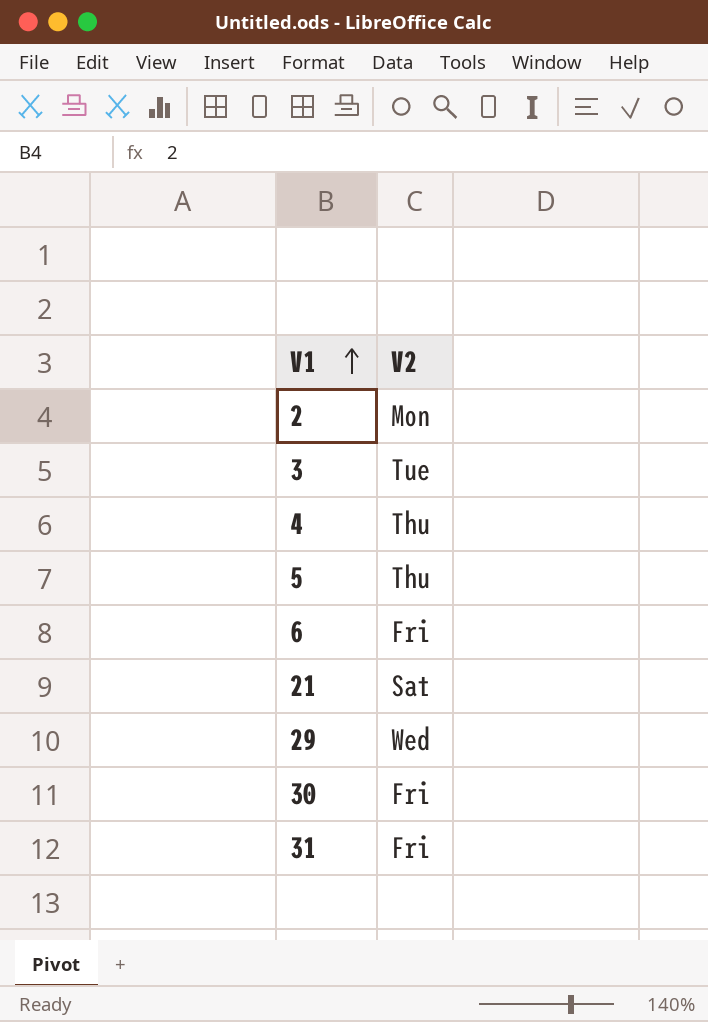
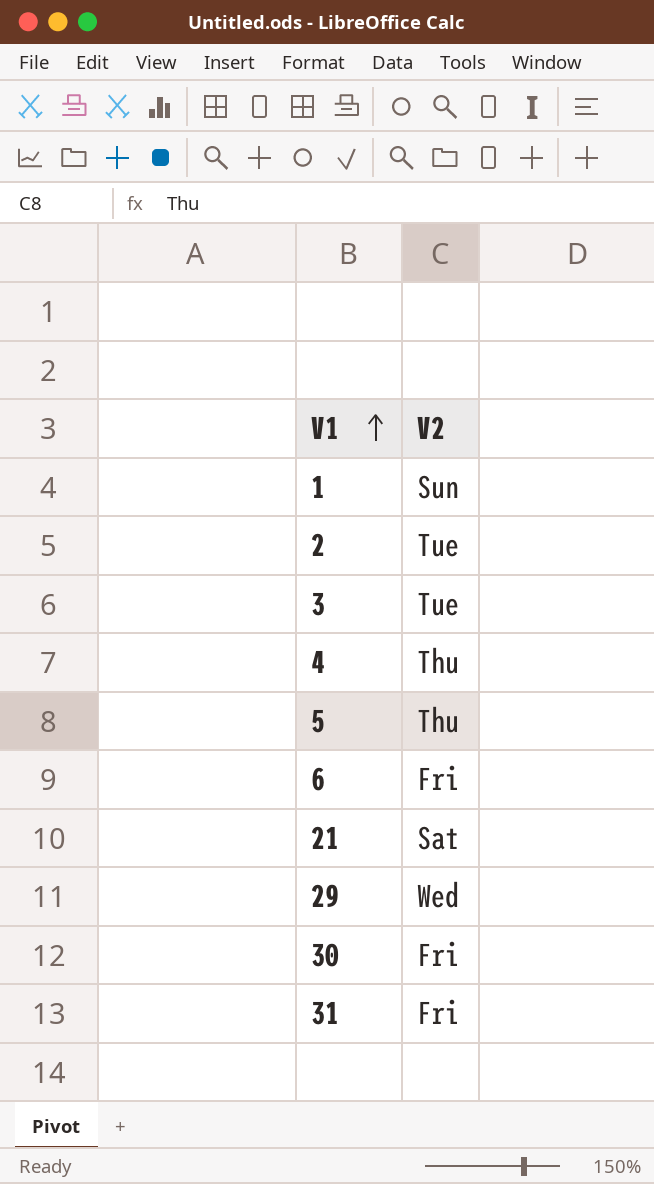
row 1: none -> Sun
2 | V2: Mon -> Tue

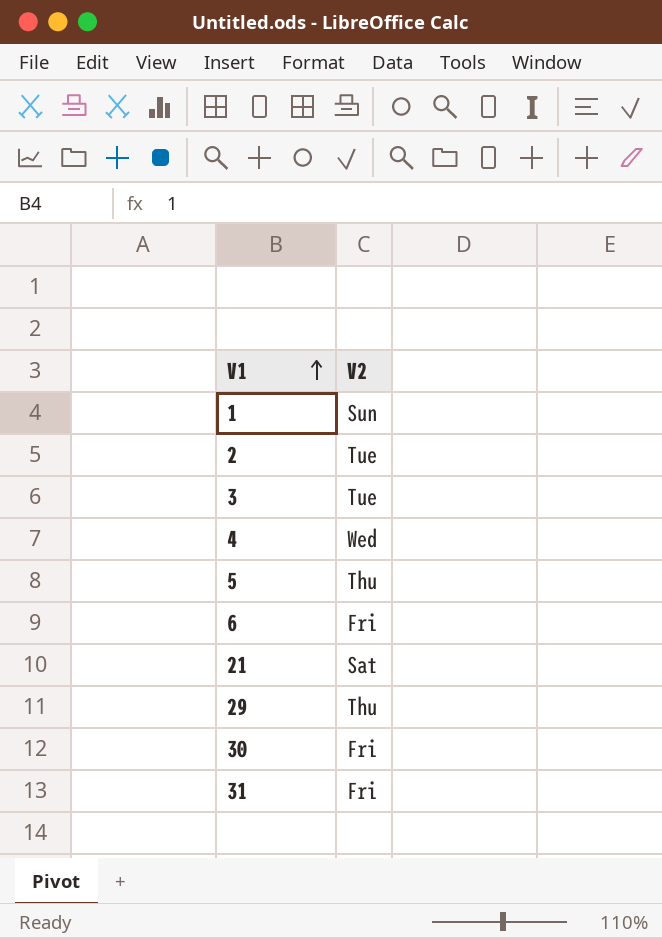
4 | V2: Thu -> Wed
29 | V2: Wed -> Thu

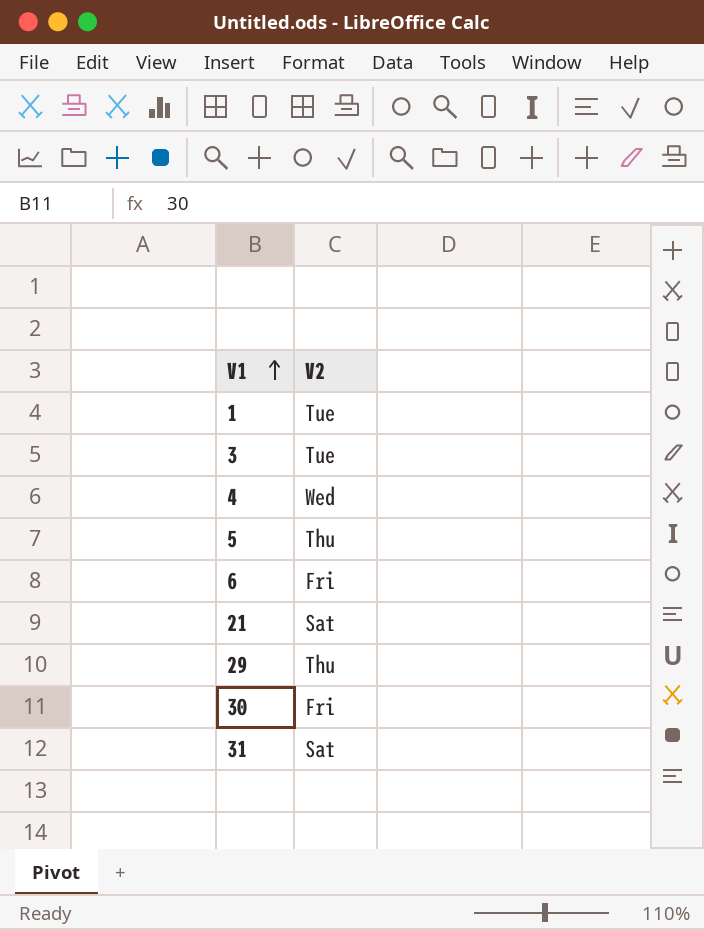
row 2: Tue -> none
1 | V2: Sun -> Tue
31 | V2: Fri -> Sat

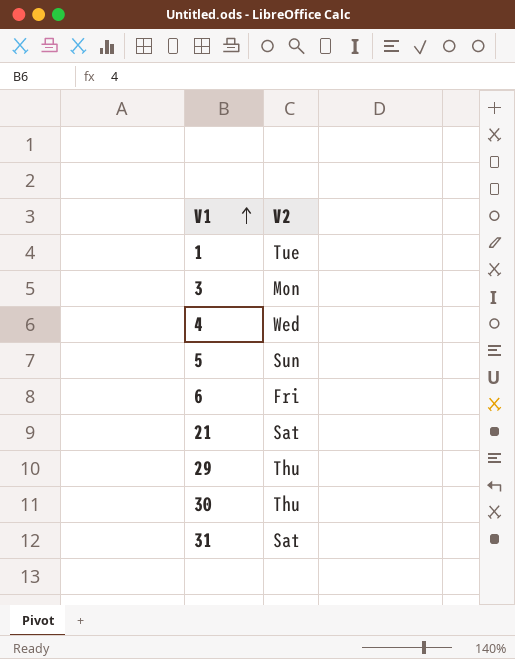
3 | V2: Tue -> Mon
5 | V2: Thu -> Sun
30 | V2: Fri -> Thu

